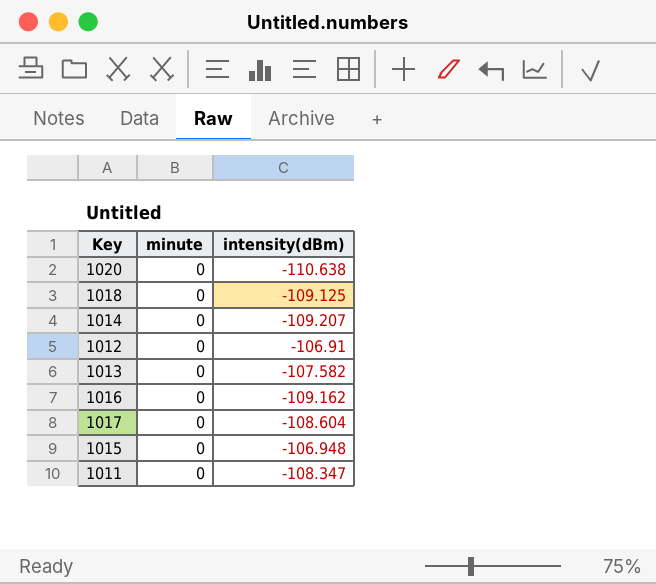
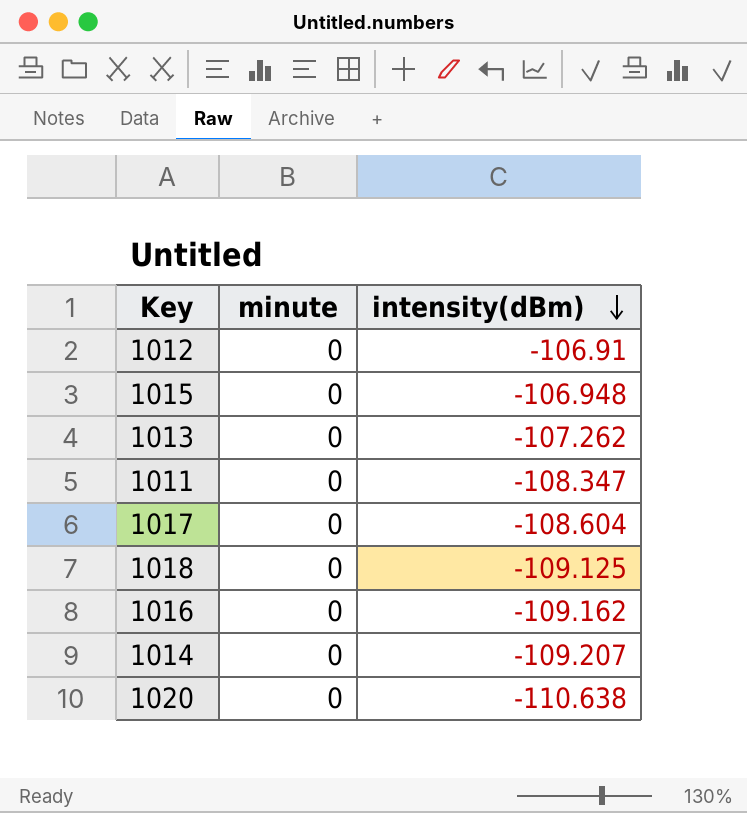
row order: none -> intensity(dBm) descending
1013 | intensity(dBm): -107.582 -> -107.262

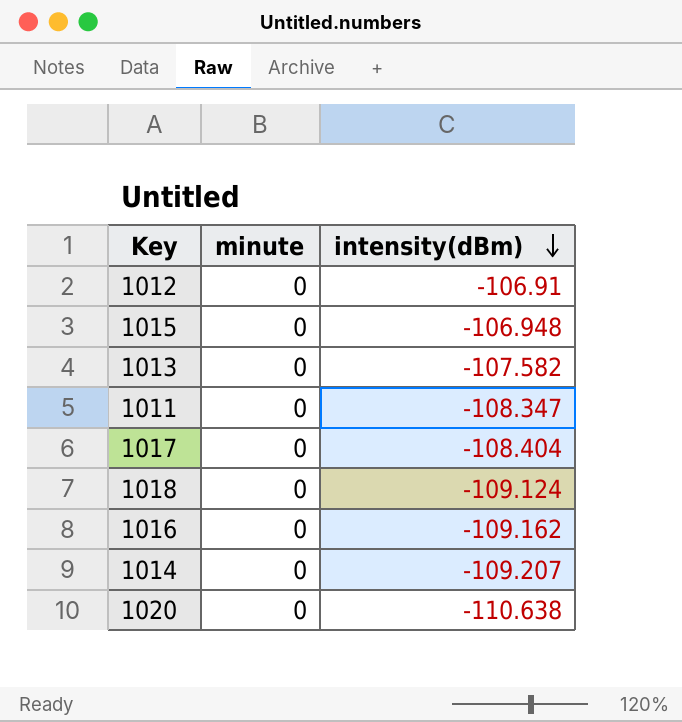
1013 | intensity(dBm): -107.262 -> -107.582
1017 | intensity(dBm): -108.604 -> -108.404
1018 | intensity(dBm): -109.125 -> -109.124

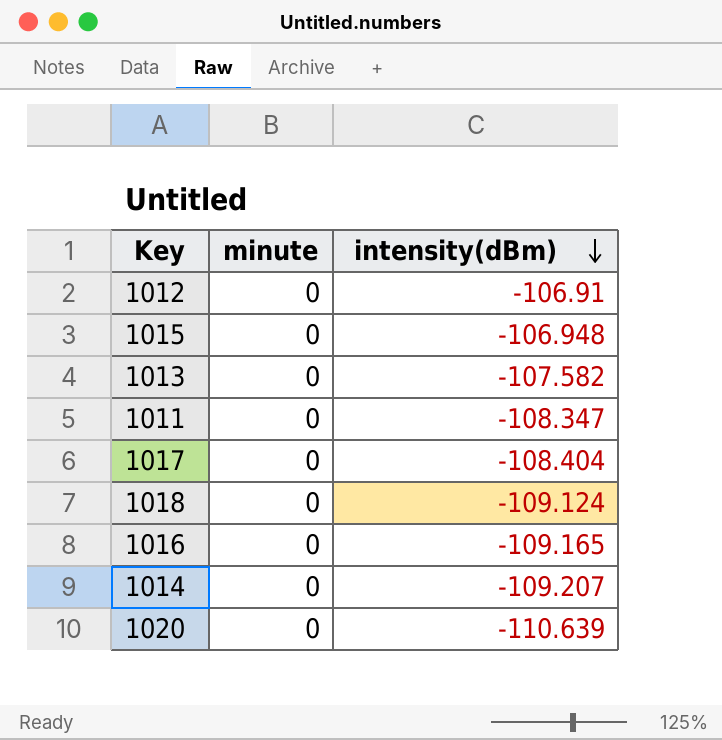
1016 | intensity(dBm): -109.162 -> -109.165
1020 | intensity(dBm): -110.638 -> -110.639

